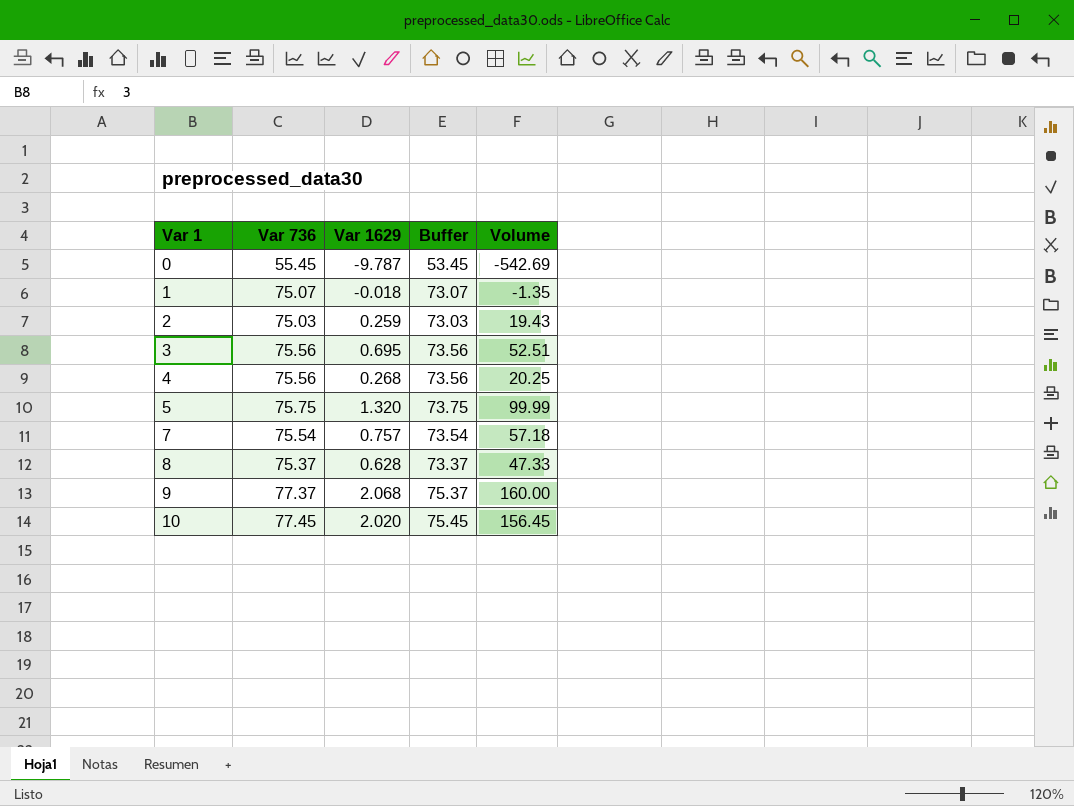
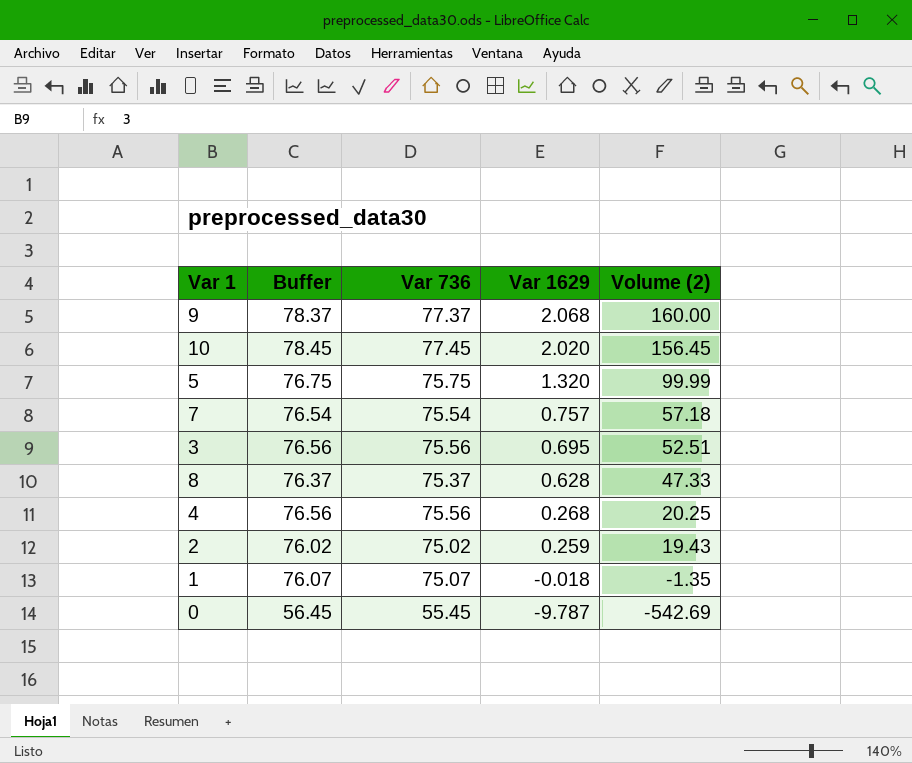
row order: Var 1 ascending -> Var 1629 descending
column Buffer | formula: [Var 736] - 2 -> [Var 736] + 1
column Buffer | position: 4 -> 2
column name: Volume -> Volume (2)
2 | Var 736: 75.03 -> 75.02

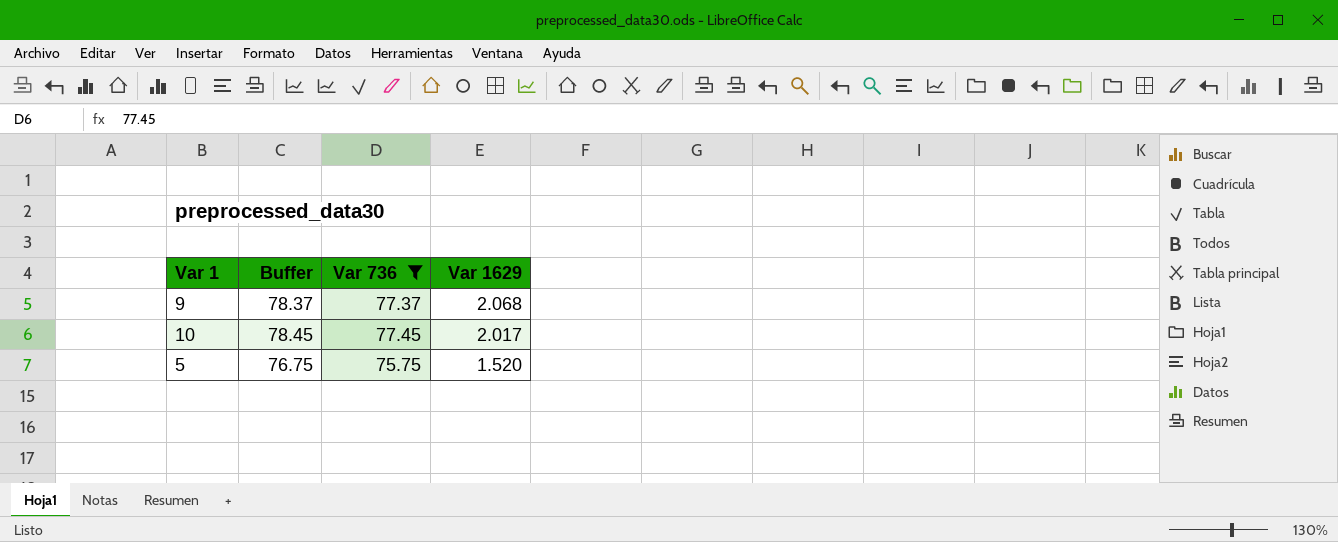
filter: none -> Var 736 >= 75.75
column Volume (2) | formula: [Var 736] * [Var 1629] -> none
10 | Var 1629: 2.020 -> 2.017
5 | Var 1629: 1.320 -> 1.520

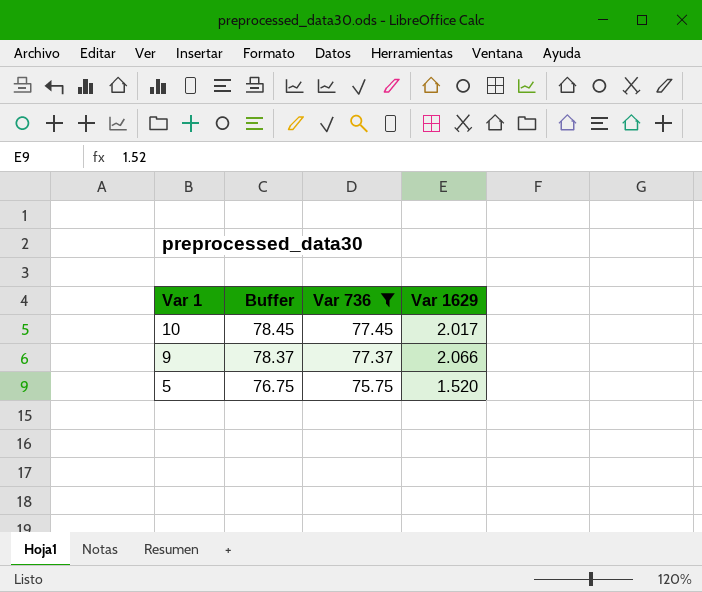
row order: Var 1629 descending -> Var 1 descending
9 | Var 1629: 2.068 -> 2.066

